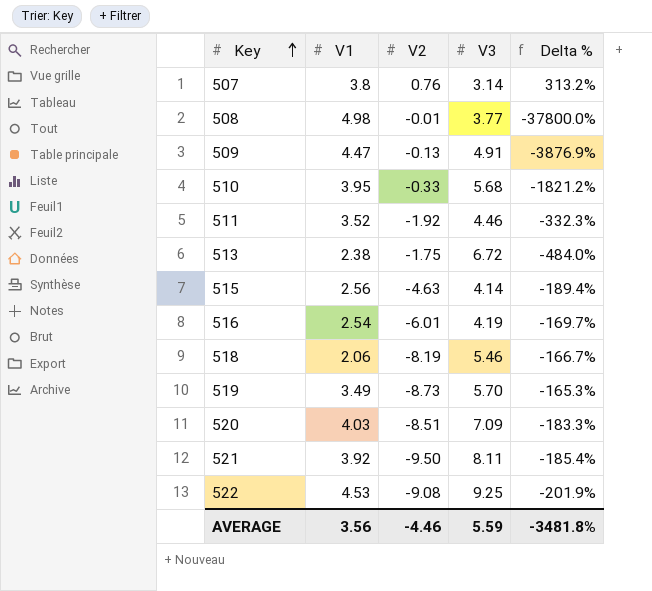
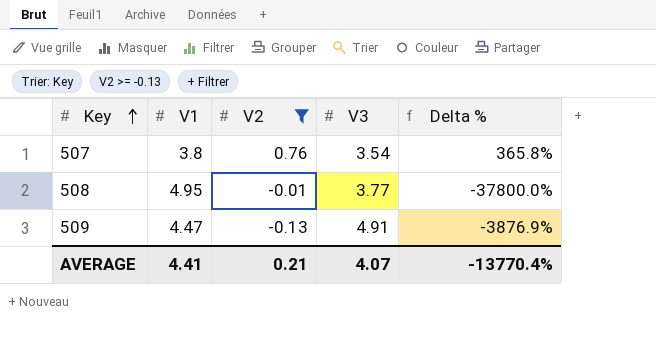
filter: none -> V2 >= -0.13
507 | V3: 3.14 -> 3.54
507 | Delta %: 313.2% -> 365.8%
508 | V1: 4.98 -> 4.95
AVERAGE | V1: 3.56 -> 4.41
AVERAGE | V2: -4.46 -> 0.21
AVERAGE | V3: 5.59 -> 4.07
AVERAGE | Delta %: -3481.8% -> -13770.4%

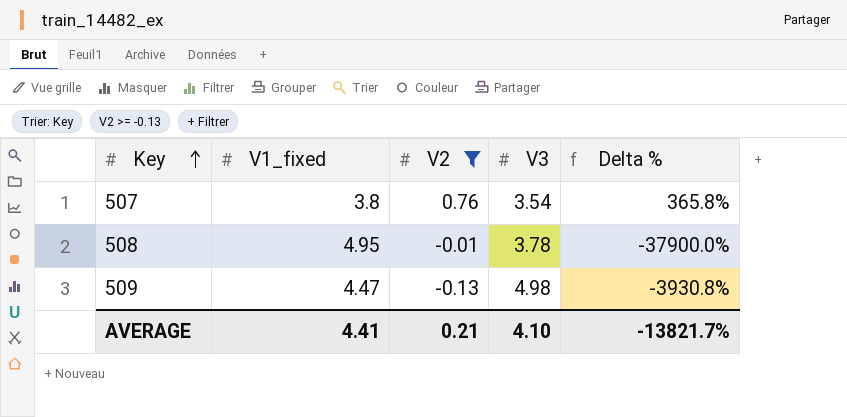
column name: V1 -> V1_fixed
508 | V3: 3.77 -> 3.78
508 | Delta %: -37800.0% -> -37900.0%
509 | V3: 4.91 -> 4.98
509 | Delta %: -3876.9% -> -3930.8%
AVERAGE | V3: 4.07 -> 4.10
AVERAGE | Delta %: -13770.4% -> -13821.7%

